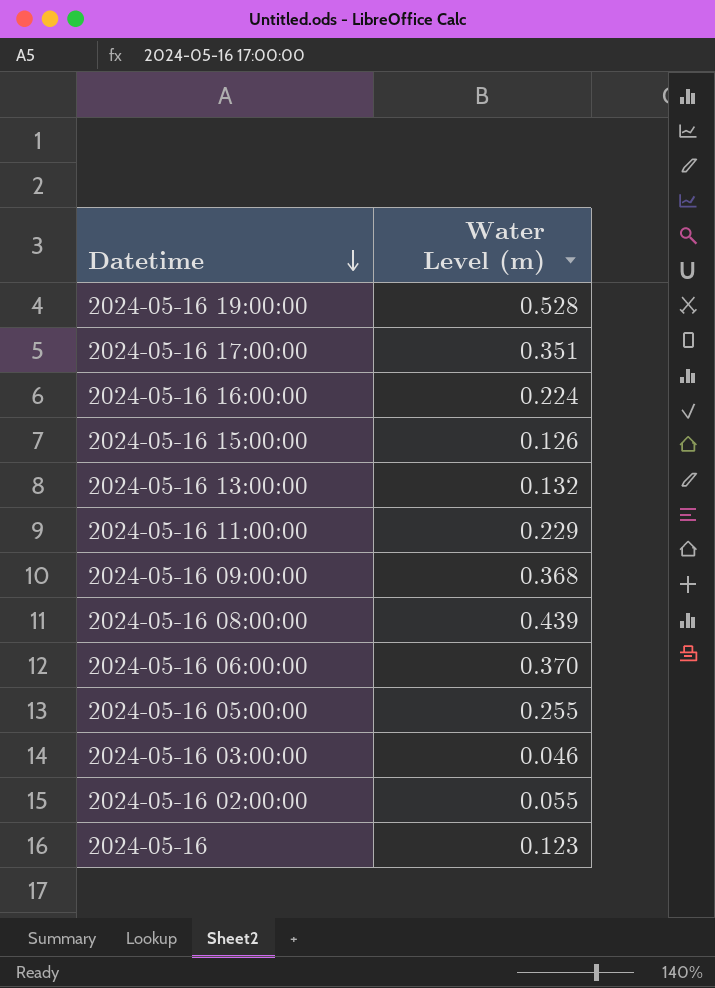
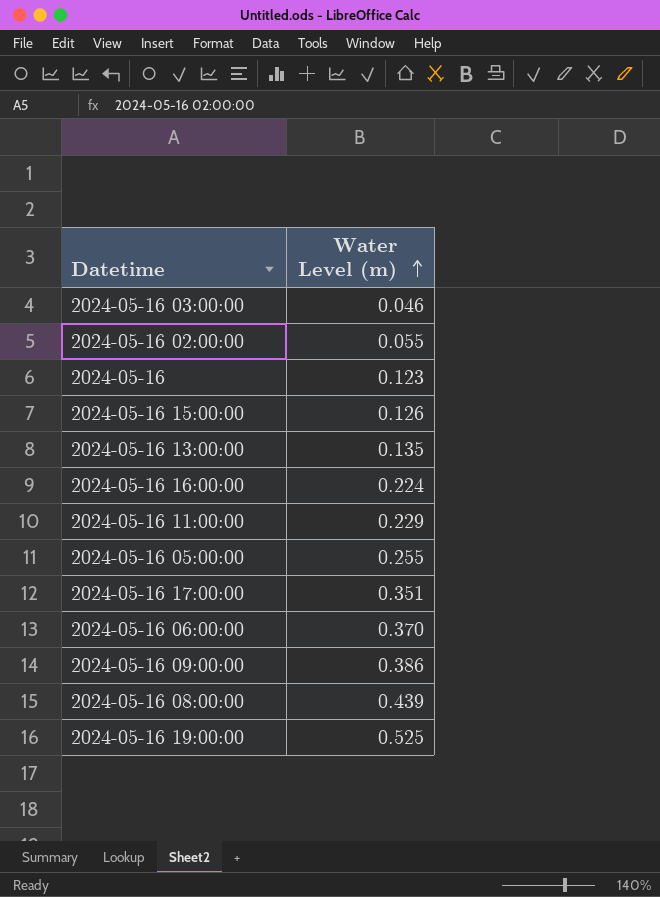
row order: Datetime descending -> Water Level (m) ascending
2024-05-16 13:00:00 | Water Level (m): 0.132 -> 0.135
2024-05-16 09:00:00 | Water Level (m): 0.368 -> 0.386
2024-05-16 19:00:00 | Water Level (m): 0.528 -> 0.525

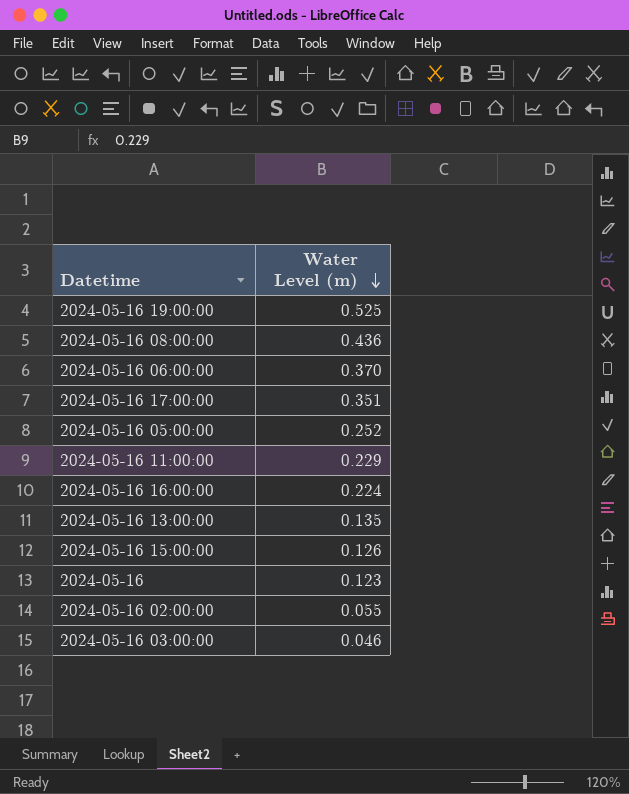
row order: Water Level (m) ascending -> Water Level (m) descending
row 2024-05-16 09:00:00: 0.386 -> none
2024-05-16 08:00:00 | Water Level (m): 0.439 -> 0.436
2024-05-16 05:00:00 | Water Level (m): 0.255 -> 0.252

